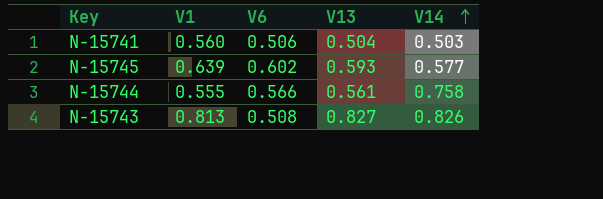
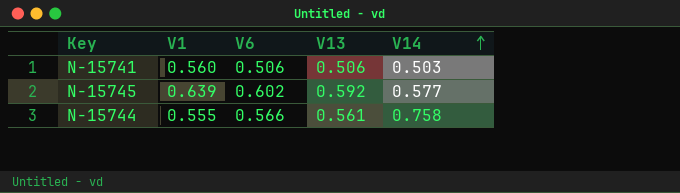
row N-15743: 0.813 | 0.508 | 0.827 | 0.826 -> none
N-15741 | V13: 0.504 -> 0.506
N-15745 | V13: 0.593 -> 0.592

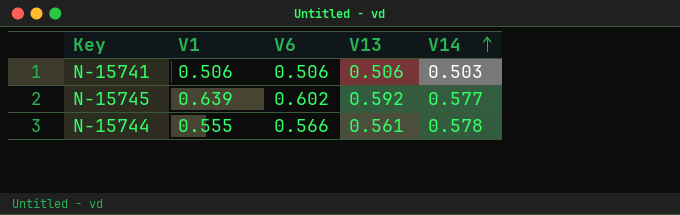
N-15741 | V1: 0.560 -> 0.506
N-15744 | V14: 0.758 -> 0.578

